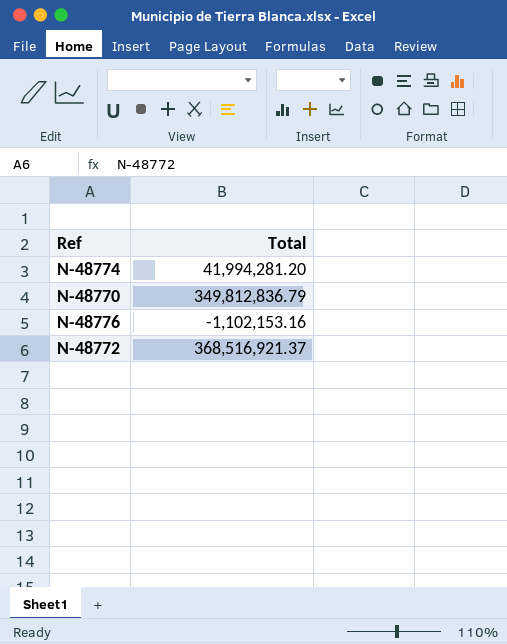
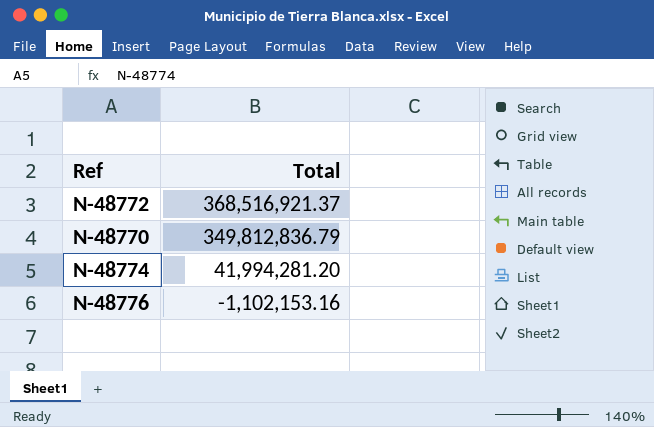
row order: none -> Total descending

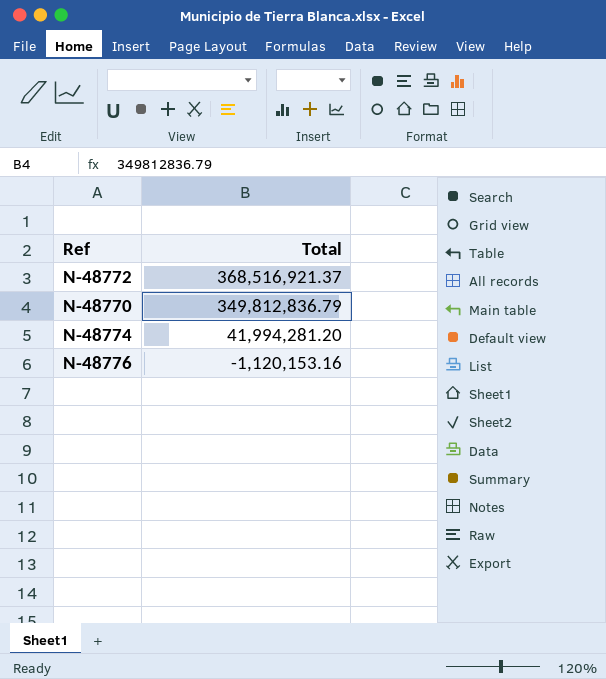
N-48776 | Total: -1,102,153.16 -> -1,120,153.16

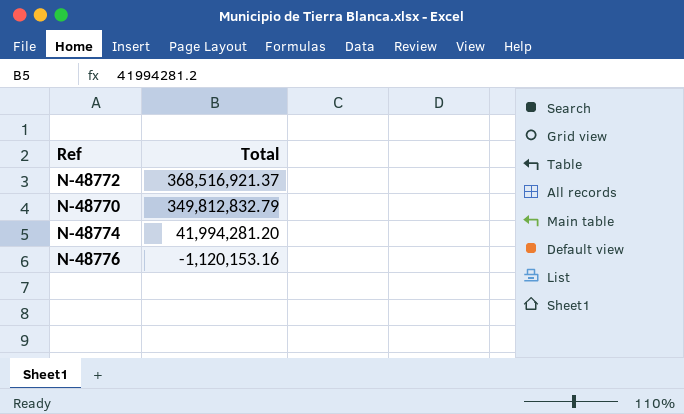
N-48770 | Total: 349,812,836.79 -> 349,812,832.79

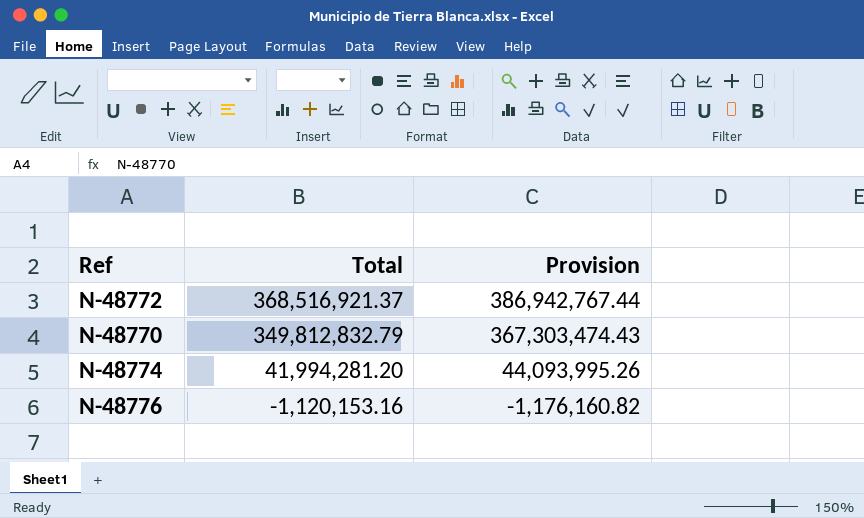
column Provision | formula: none -> [Total] * 1.05

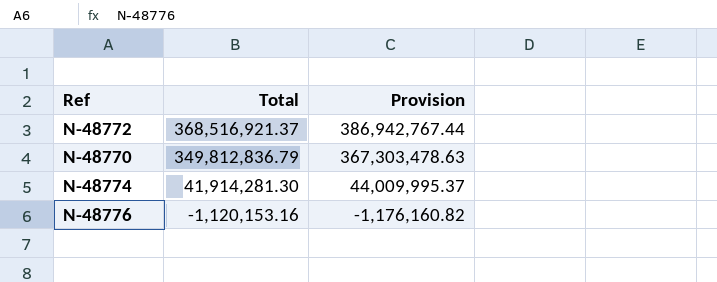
N-48770 | Total: 349,812,832.79 -> 349,812,836.79
N-48770 | Provision: 367,303,474.43 -> 367,303,478.63
N-48774 | Total: 41,994,281.20 -> 41,914,281.30
N-48774 | Provision: 44,093,995.26 -> 44,009,995.37

